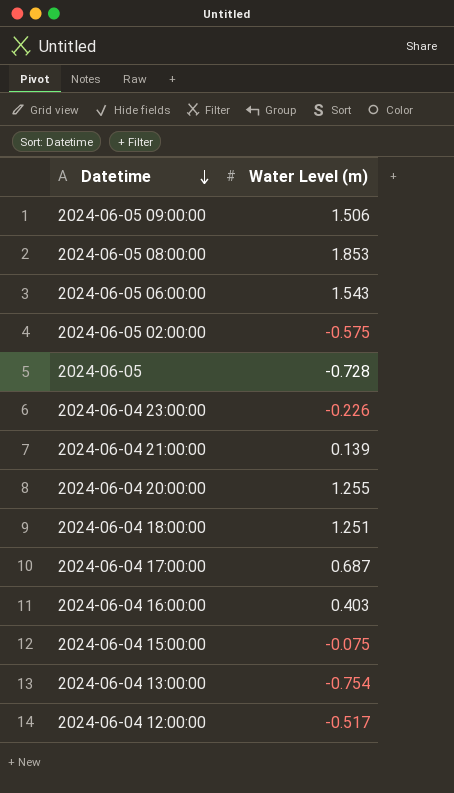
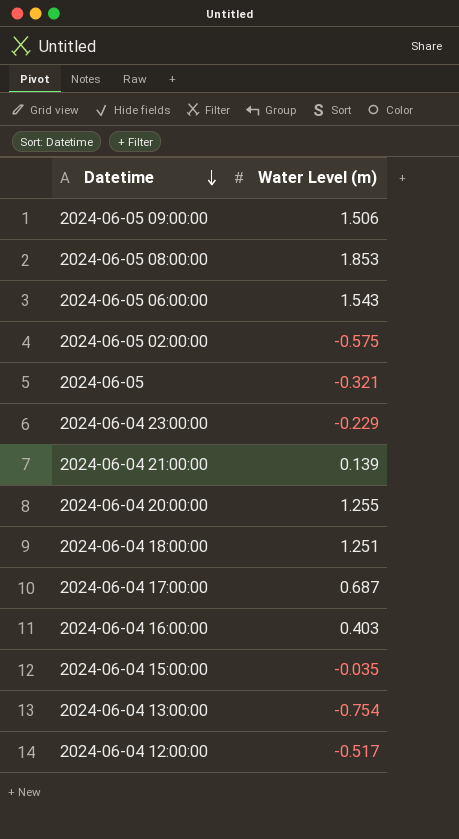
2024-06-05 | Water Level (m): -0.728 -> -0.321
2024-06-04 23:00:00 | Water Level (m): -0.226 -> -0.229
2024-06-04 15:00:00 | Water Level (m): -0.075 -> -0.035

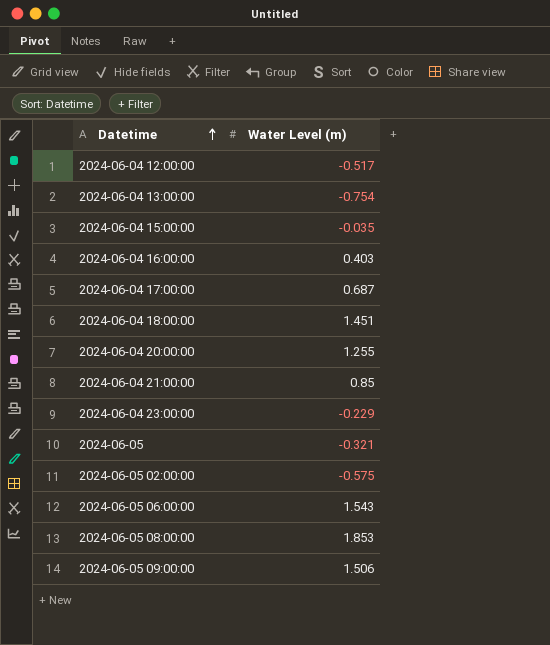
row order: Datetime descending -> Datetime ascending
2024-06-04 18:00:00 | Water Level (m): 1.251 -> 1.451
2024-06-04 21:00:00 | Water Level (m): 0.139 -> 0.85

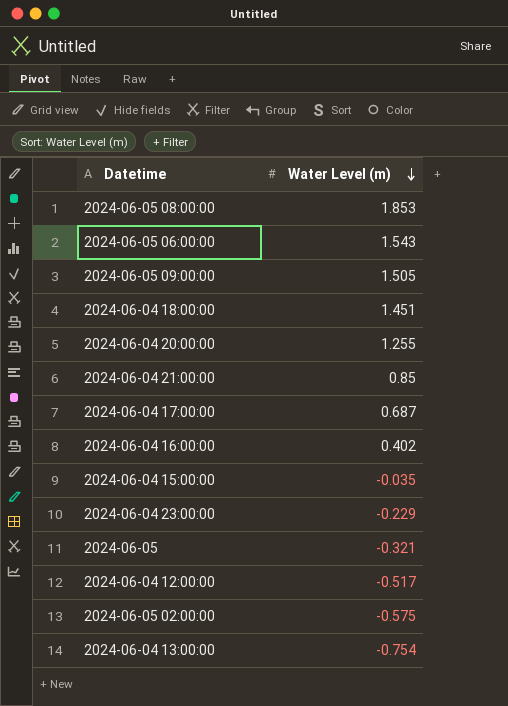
row order: Datetime ascending -> Water Level (m) descending
2024-06-05 09:00:00 | Water Level (m): 1.506 -> 1.505
2024-06-04 16:00:00 | Water Level (m): 0.403 -> 0.402

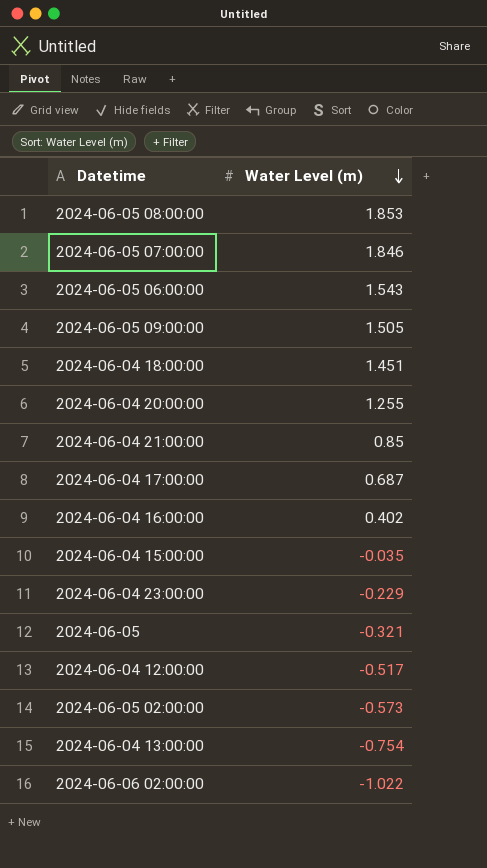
row 2024-06-05 07:00:00: none -> 1.846
2024-06-05 02:00:00 | Water Level (m): -0.575 -> -0.573
row 2024-06-06 02:00:00: none -> -1.022

